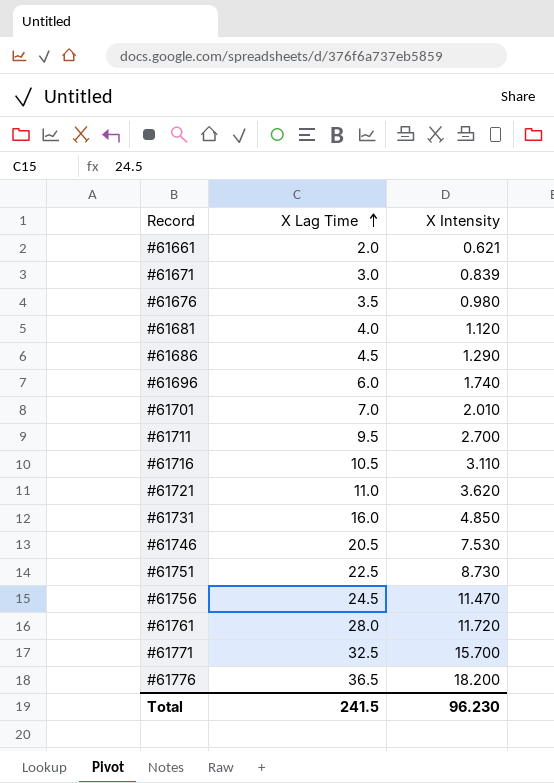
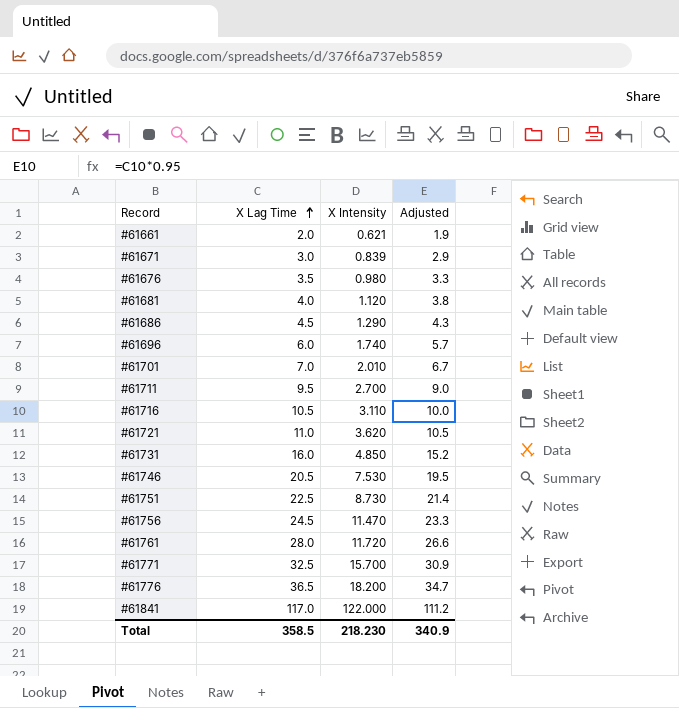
column Adjusted | formula: none -> [X Lag Time] * 0.95
row #61841: none -> 117.0 | 122.000 | 111.2
Total | X Lag Time: 241.5 -> 358.5
Total | X Intensity: 96.230 -> 218.230

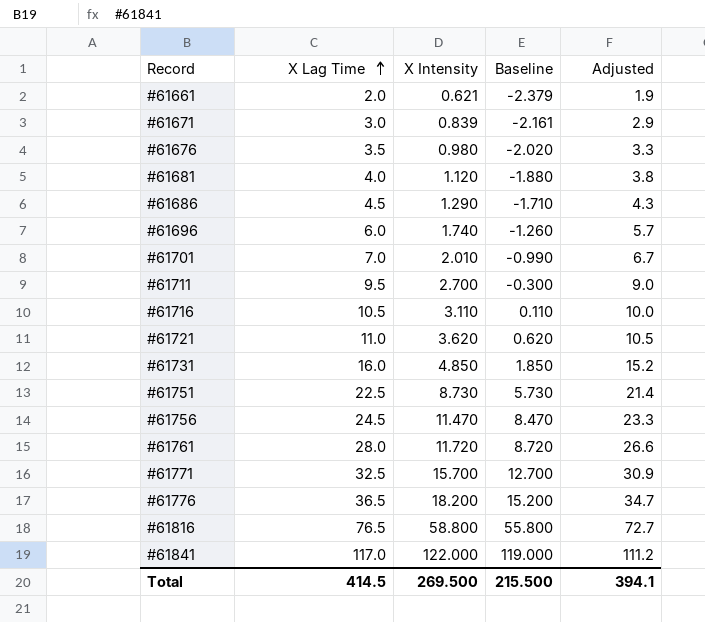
column Baseline | formula: none -> [X Intensity] - 3
row #61746: 20.5 | 7.530 | 19.5 -> none
row #61816: none -> 76.5 | 58.800 | 55.800 | 72.7
Total | X Lag Time: 358.5 -> 414.5
Total | X Intensity: 218.230 -> 269.500
Total | Adjusted: 340.9 -> 394.1

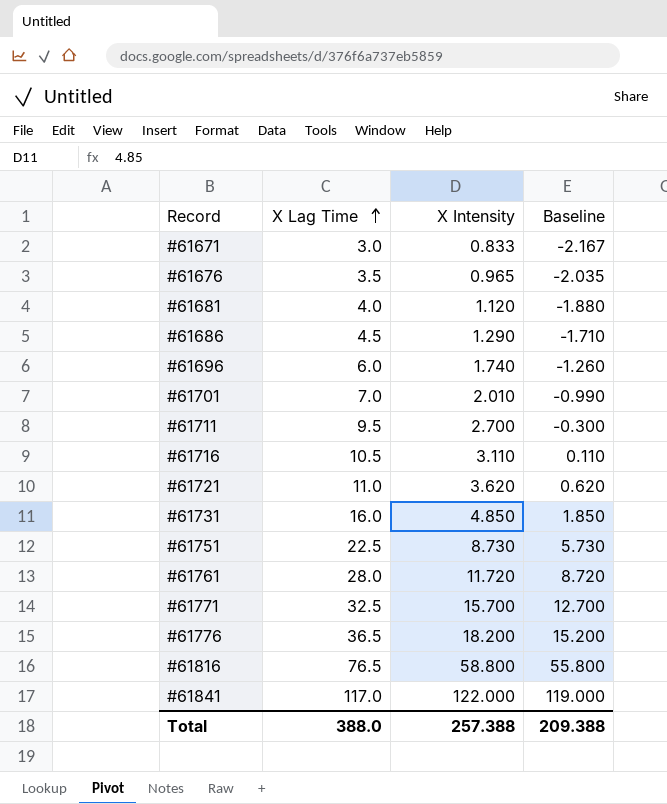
column Adjusted | formula: [X Lag Time] * 0.95 -> none
row #61661: 2.0 | 0.621 | -2.379 | 1.9 -> none
row #61756: 24.5 | 11.470 | 8.470 | 23.3 -> none
#61671 | X Intensity: 0.839 -> 0.833
#61671 | Baseline: -2.161 -> -2.167
#61676 | X Intensity: 0.980 -> 0.965
#61676 | Baseline: -2.020 -> -2.035
Total | X Lag Time: 414.5 -> 388.0
Total | X Intensity: 269.500 -> 257.388
Total | Baseline: 215.500 -> 209.388

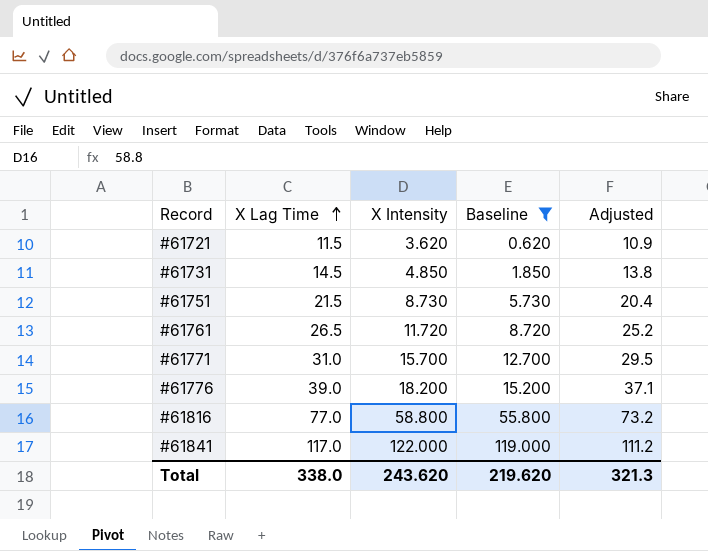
filter: none -> Baseline >= 0.620
column Adjusted | formula: none -> [X Lag Time] * 0.95
#61721 | X Lag Time: 11.0 -> 11.5
#61731 | X Lag Time: 16.0 -> 14.5
#61751 | X Lag Time: 22.5 -> 21.5
#61761 | X Lag Time: 28.0 -> 26.5
#61771 | X Lag Time: 32.5 -> 31.0
#61776 | X Lag Time: 36.5 -> 39.0
#61816 | X Lag Time: 76.5 -> 77.0
Total | X Lag Time: 388.0 -> 338.0
Total | X Intensity: 257.388 -> 243.620
Total | Baseline: 209.388 -> 219.620

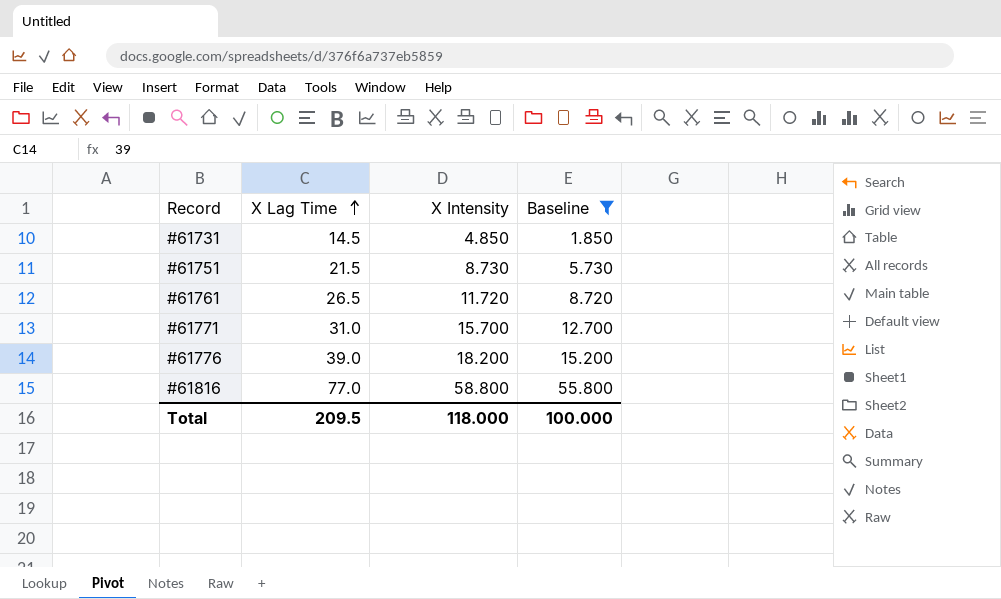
column Adjusted | formula: [X Lag Time] * 0.95 -> none
row #61721: 11.5 | 3.620 | 0.620 | 10.9 -> none
row #61841: 117.0 | 122.000 | 119.000 | 111.2 -> none
Total | X Lag Time: 338.0 -> 209.5
Total | X Intensity: 243.620 -> 118.000
Total | Baseline: 219.620 -> 100.000

